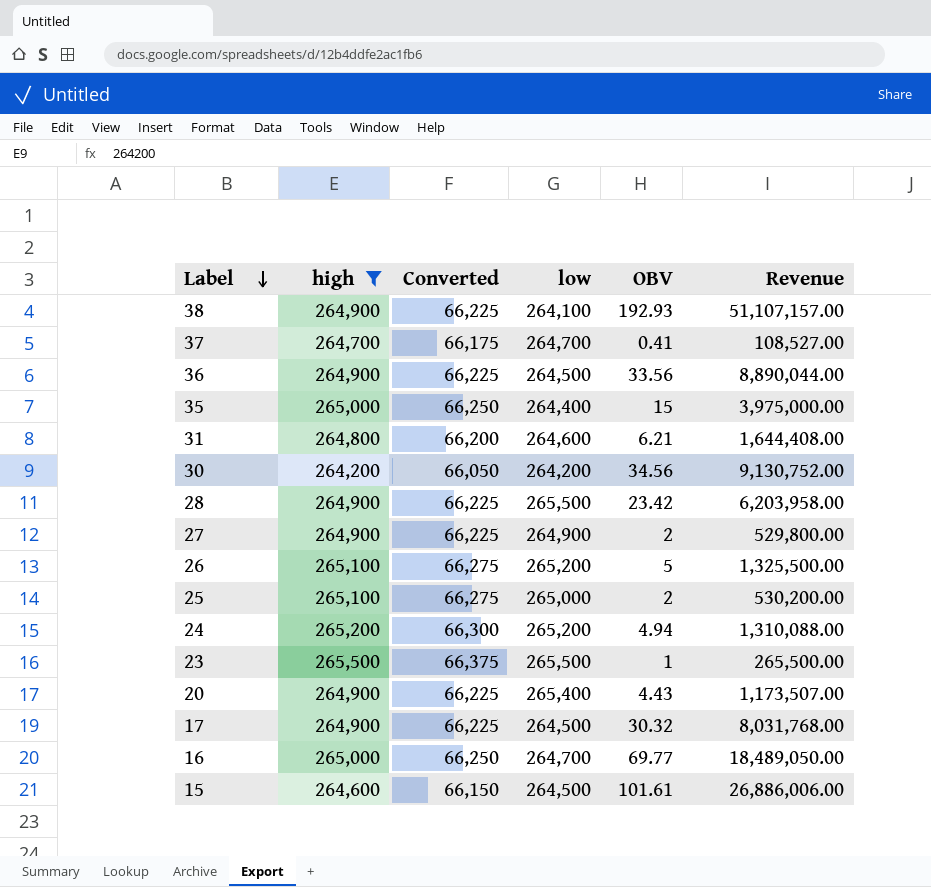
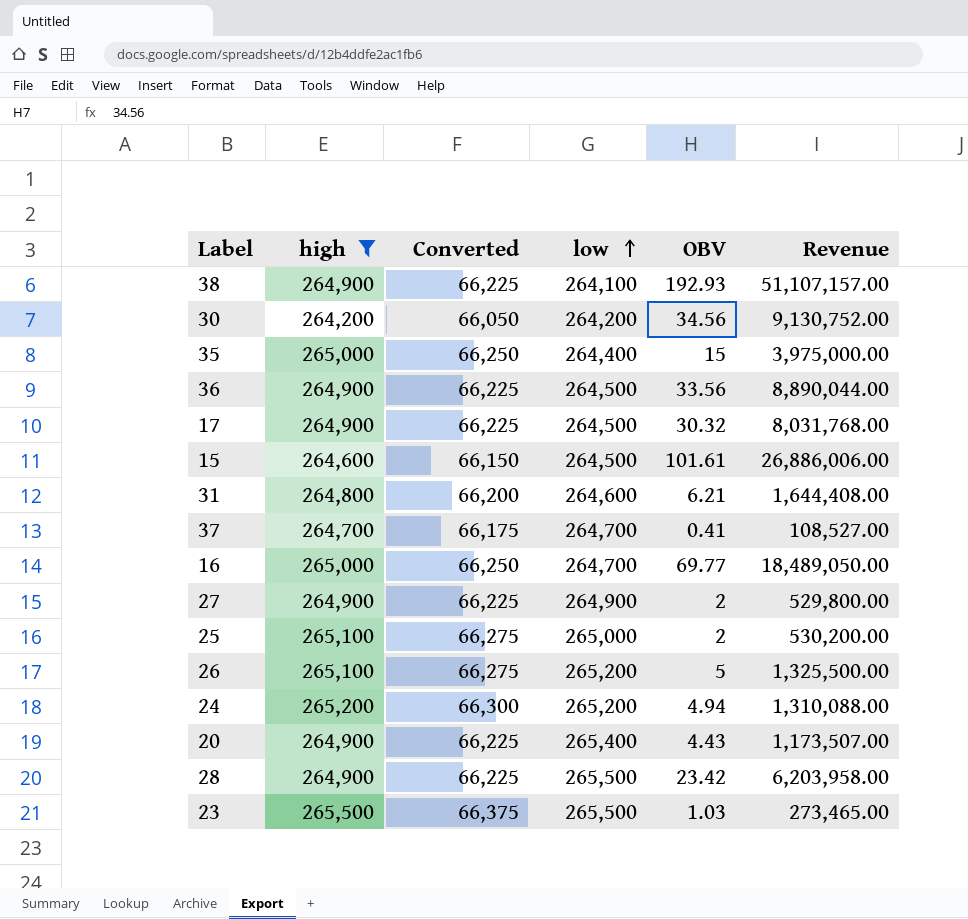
row order: Label descending -> low ascending
23 | OBV: 1 -> 1.03
23 | Revenue: 265,500.00 -> 273,465.00

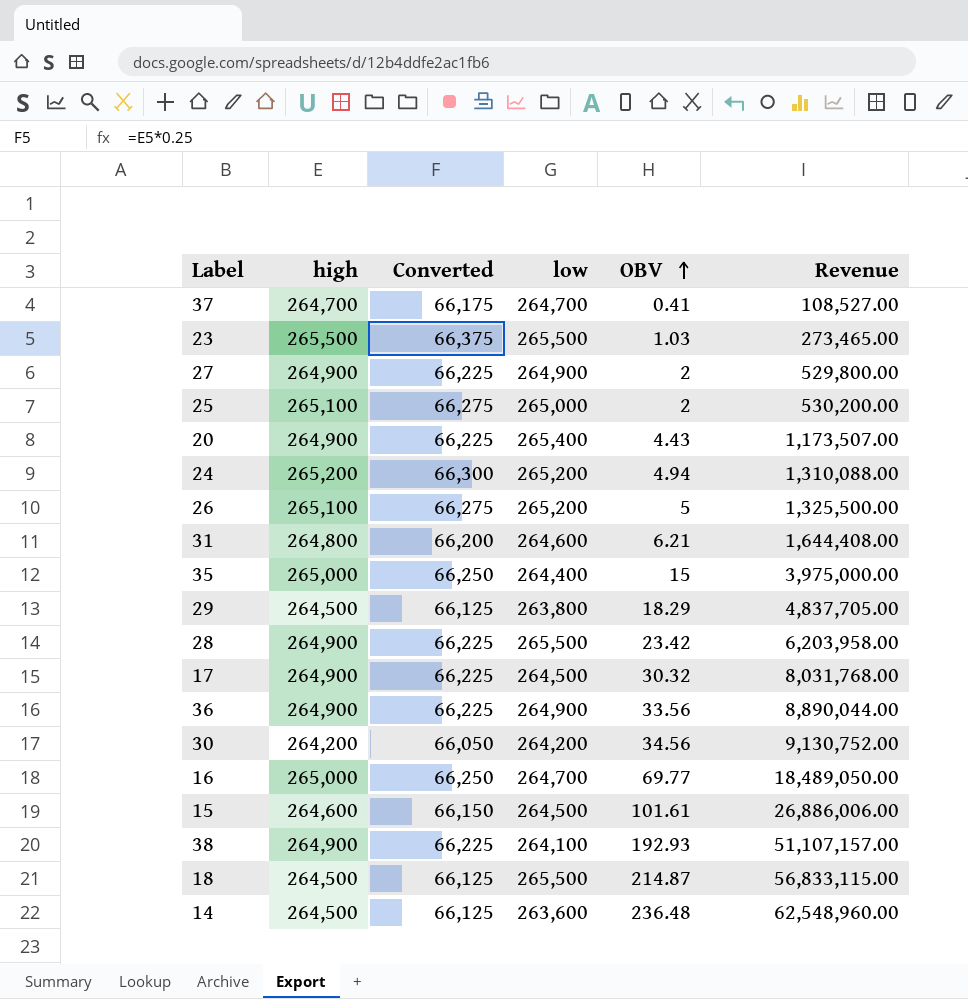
filter: high != 264,500 -> none
row order: low ascending -> OBV ascending
36 | low: 264,500 -> 264,900

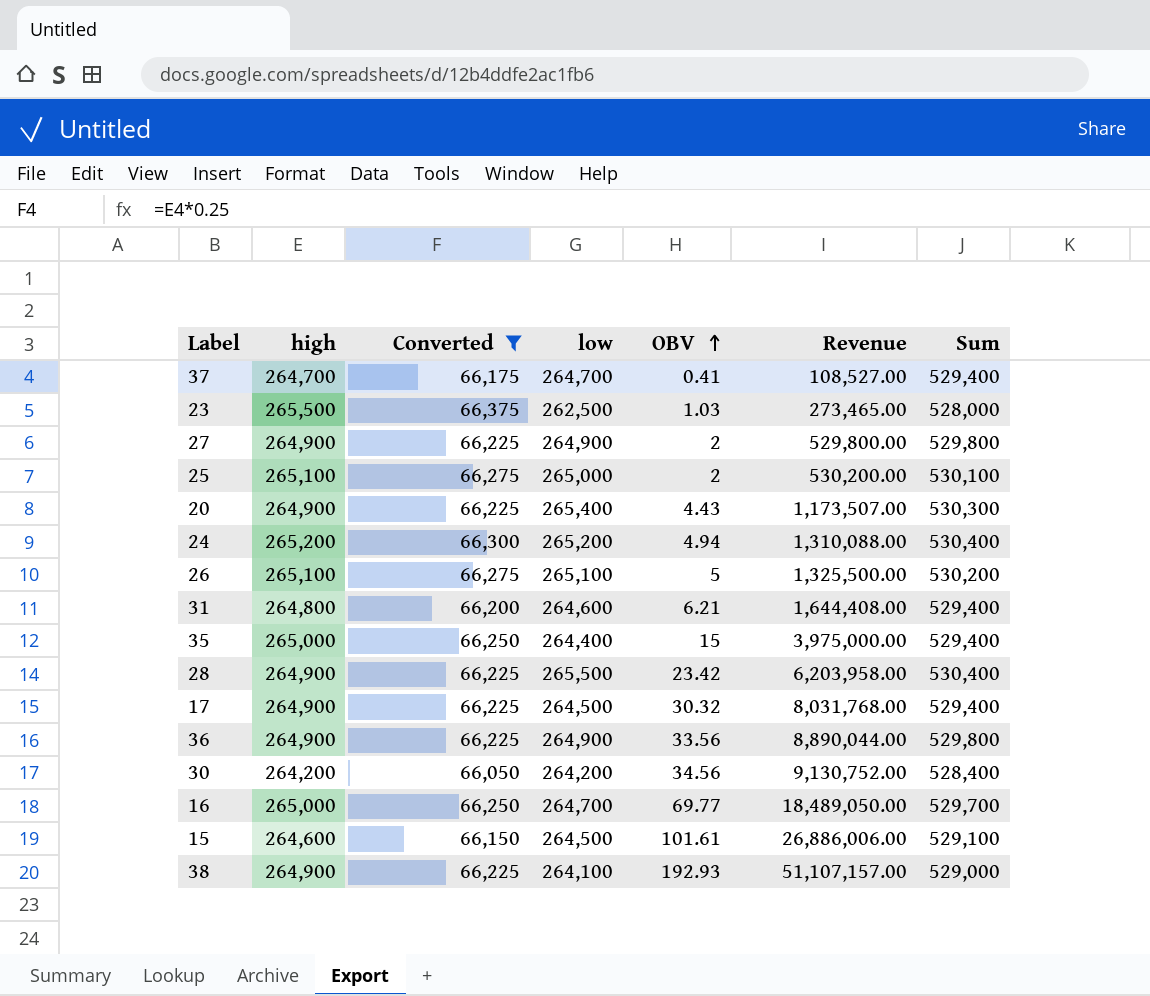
filter: none -> Converted != 66,125
column Sum | formula: none -> [high] + [low]
23 | low: 265,500 -> 262,500
26 | low: 265,200 -> 265,100

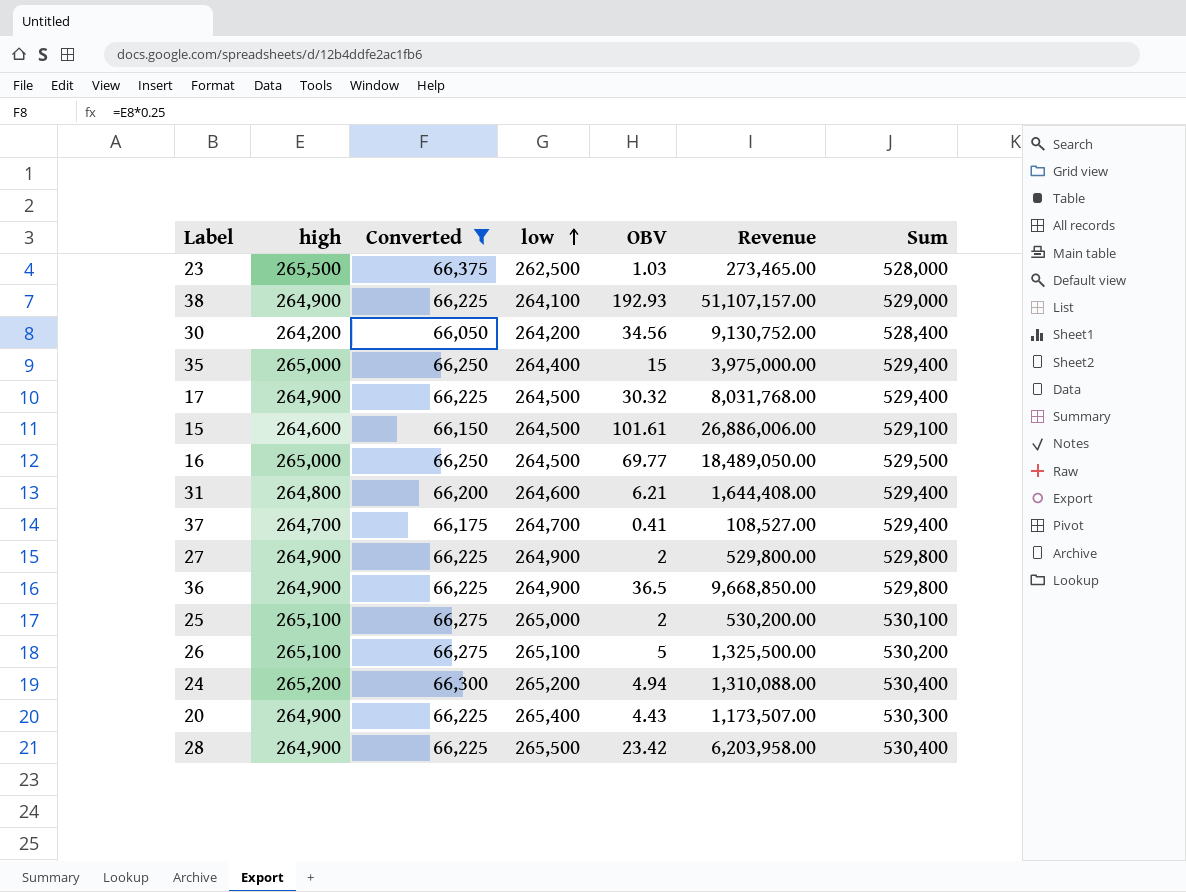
row order: OBV ascending -> low ascending
16 | low: 264,700 -> 264,500
16 | Sum: 529,700 -> 529,500
36 | OBV: 33.56 -> 36.5
36 | Revenue: 8,890,044.00 -> 9,668,850.00

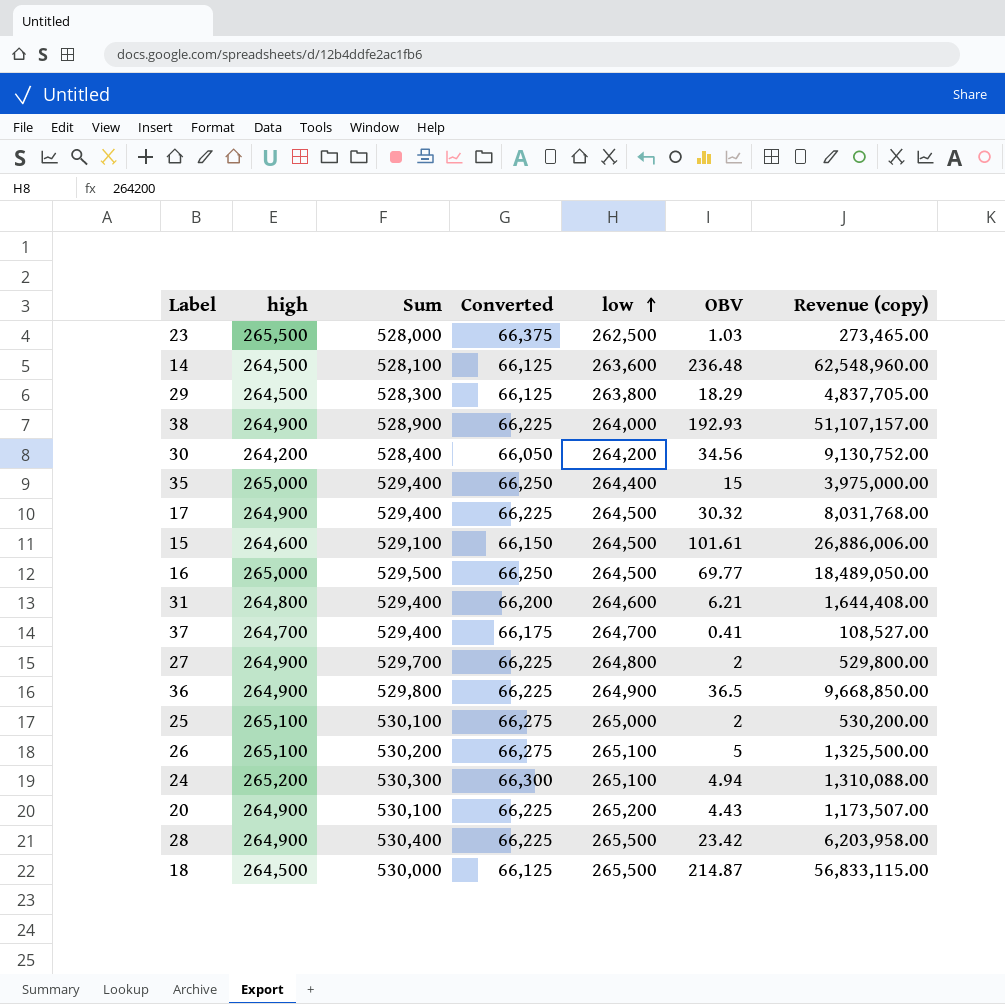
filter: Converted != 66,125 -> none
column Sum | position: 7 -> 3
column name: Revenue -> Revenue (copy)
38 | Sum: 529,000 -> 528,900
38 | low: 264,100 -> 264,000
27 | Sum: 529,800 -> 529,700
27 | low: 264,900 -> 264,800
24 | Sum: 530,400 -> 530,300
24 | low: 265,200 -> 265,100
20 | Sum: 530,300 -> 530,100
20 | low: 265,400 -> 265,200

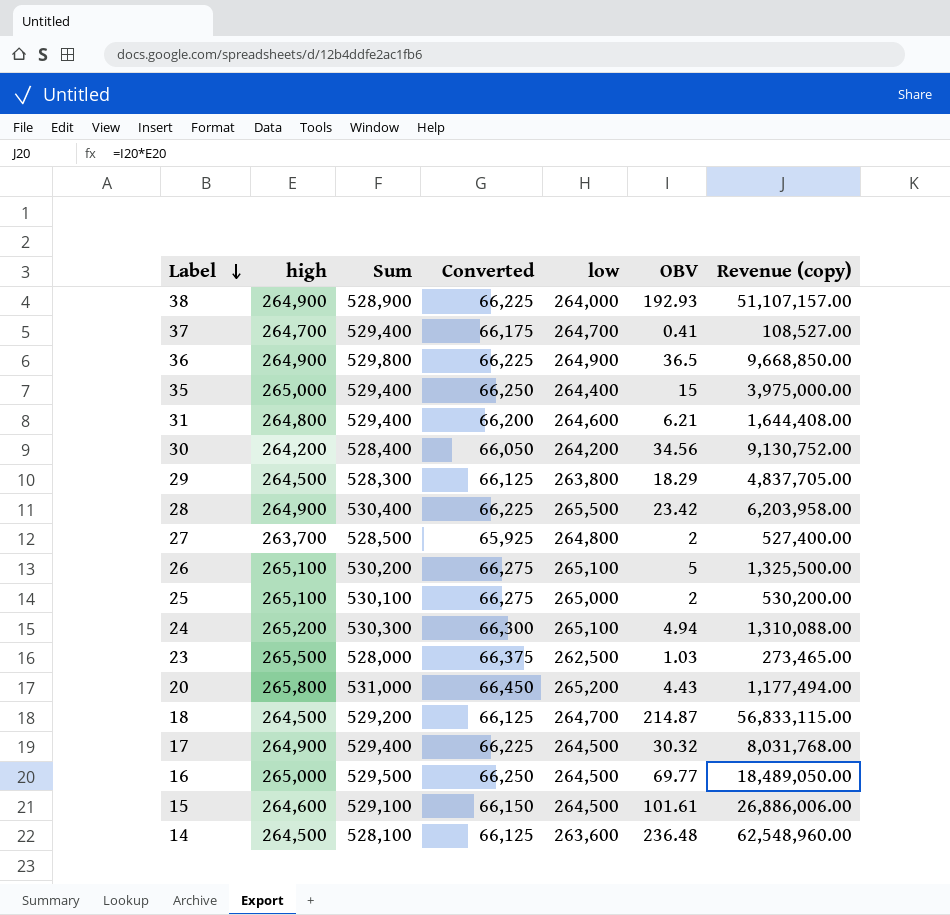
row order: low ascending -> Label descending
27 | high: 264,900 -> 263,700
27 | Sum: 529,700 -> 528,500
27 | Converted: 66,225 -> 65,925
27 | Revenue (copy): 529,800.00 -> 527,400.00
20 | high: 264,900 -> 265,800
20 | Sum: 530,100 -> 531,000
20 | Converted: 66,225 -> 66,450
20 | Revenue (copy): 1,173,507.00 -> 1,177,494.00
18 | Sum: 530,000 -> 529,200
18 | low: 265,500 -> 264,700

